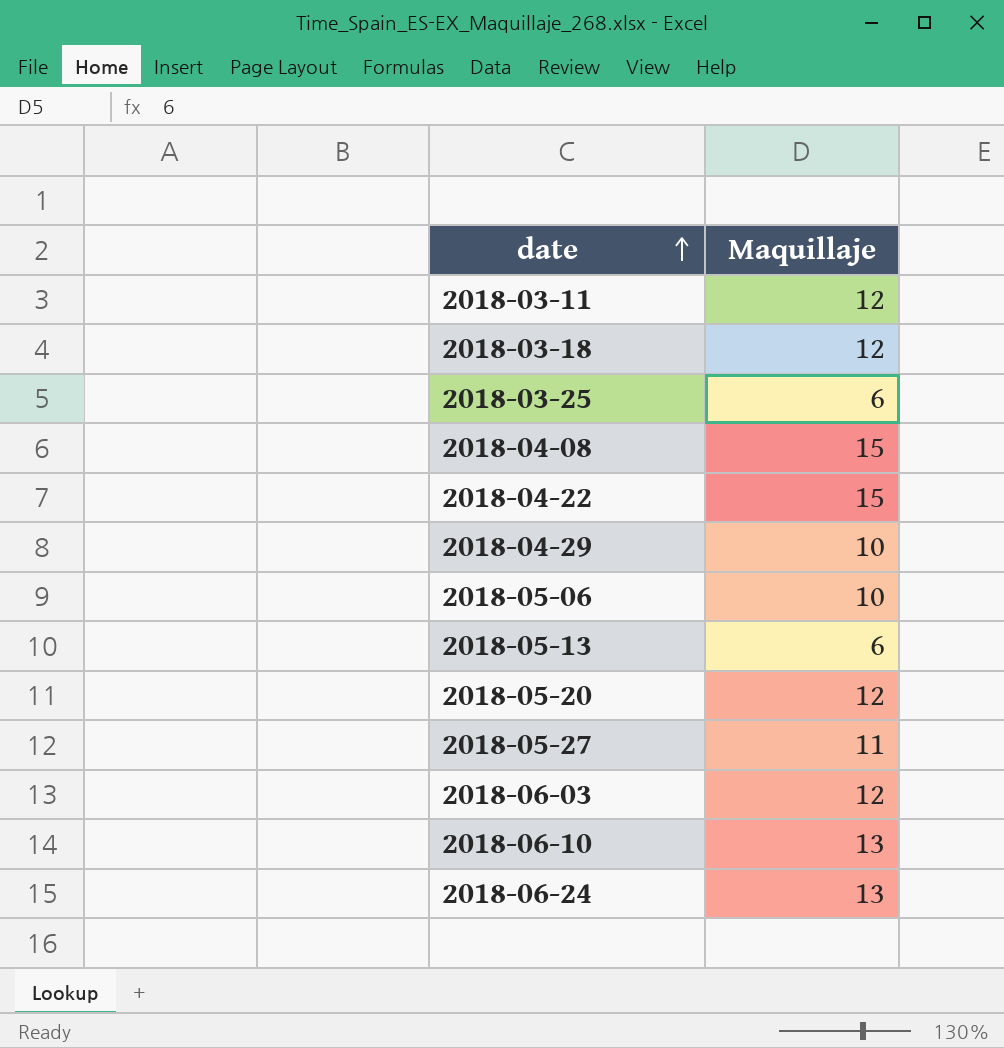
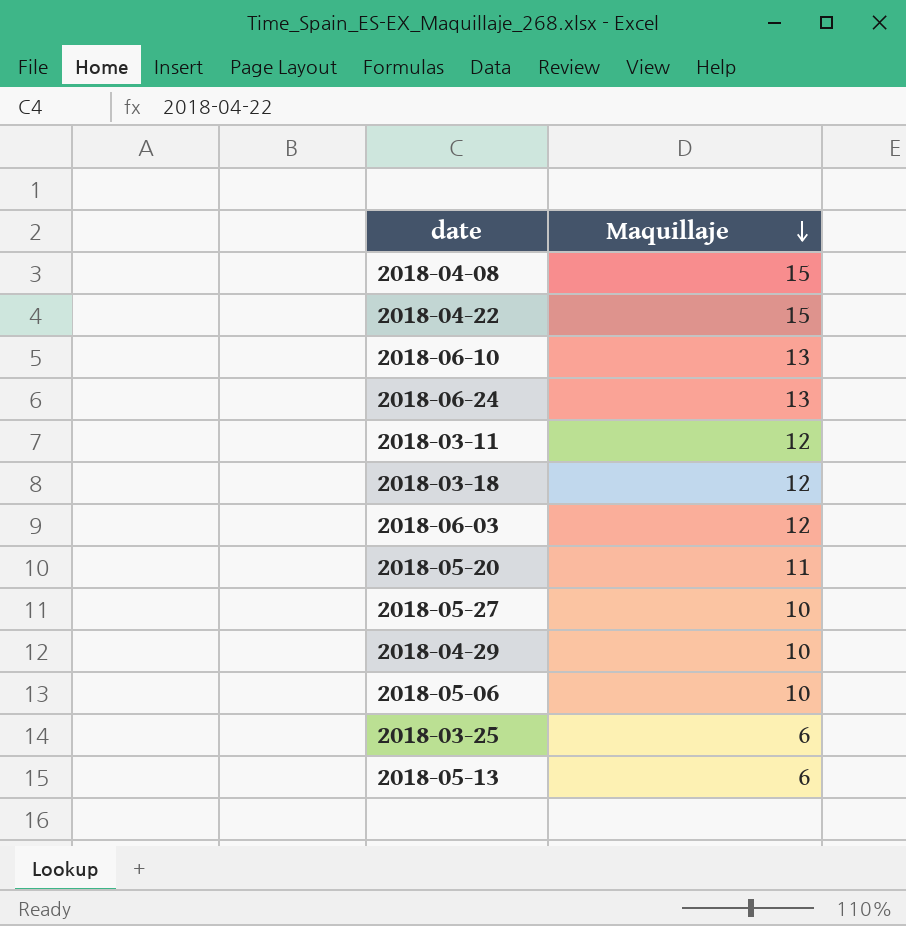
row order: date ascending -> Maquillaje descending
2018-05-20 | Maquillaje: 12 -> 11
2018-05-27 | Maquillaje: 11 -> 10

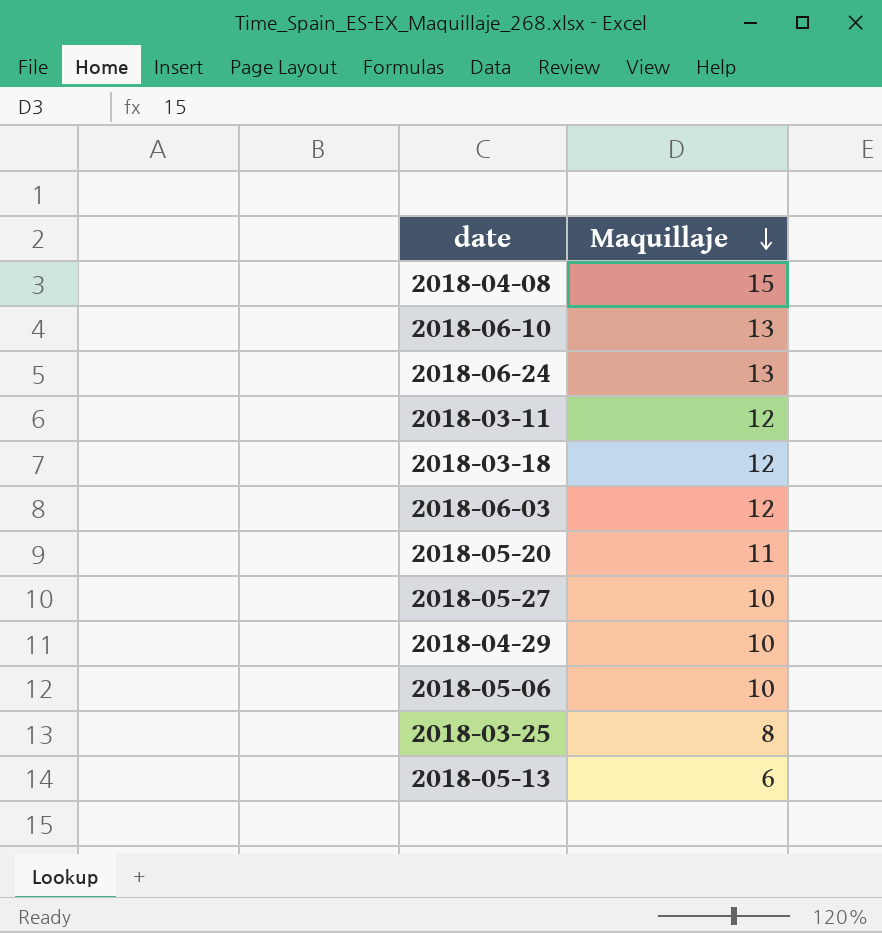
row 2018-04-22: 15 -> none
2018-03-25 | Maquillaje: 6 -> 8

